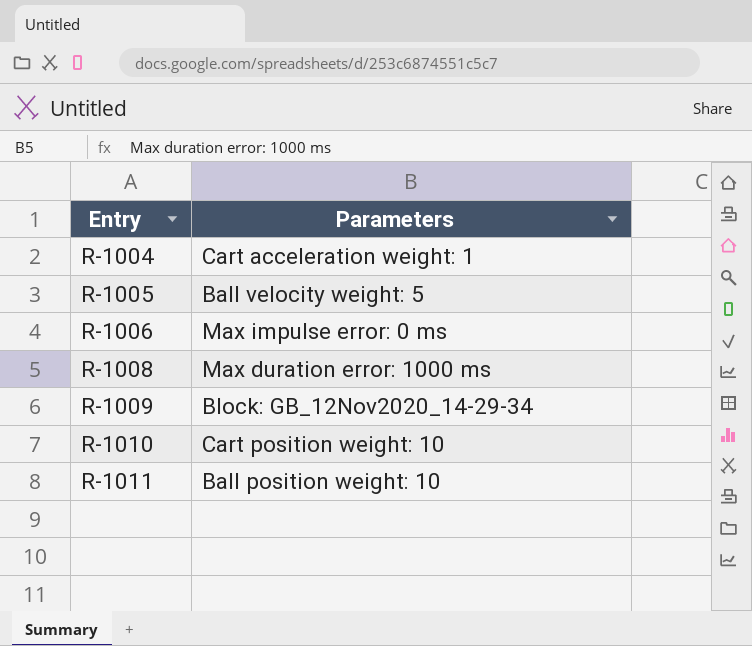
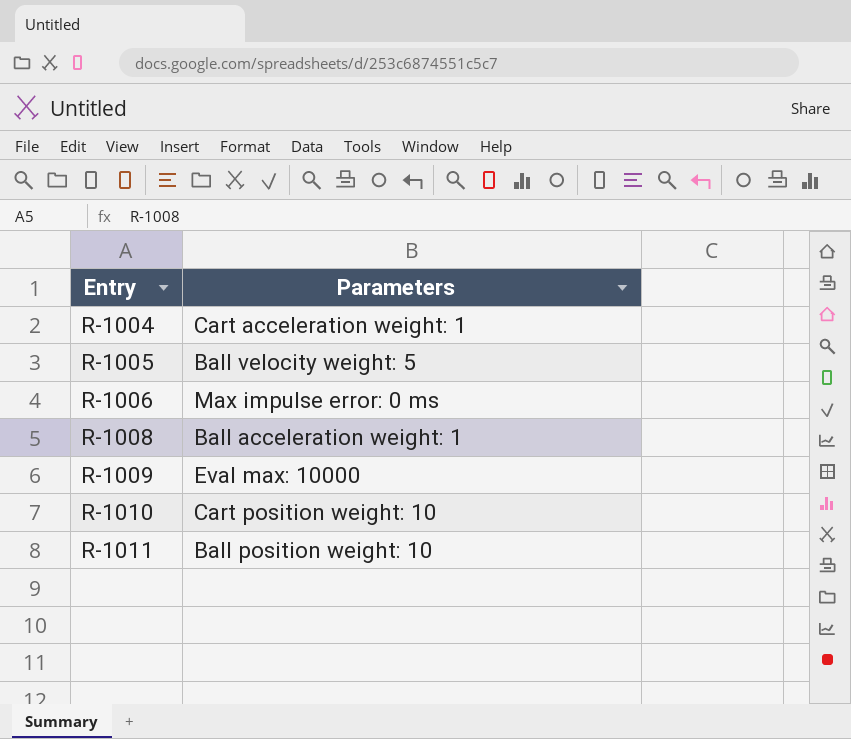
R-1008 | Parameters: Max duration error: 1000 ms -> Ball acceleration weight: 1
R-1009 | Parameters: Block: GB_12Nov2020_14-29-34 -> Eval max: 10000

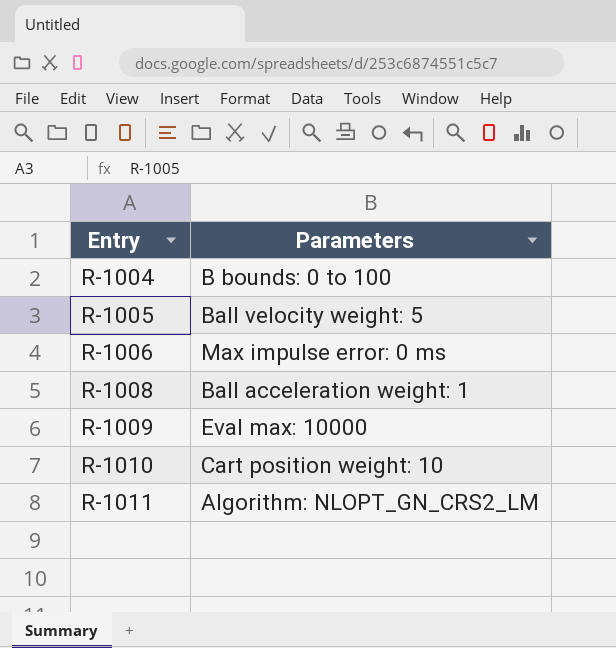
R-1004 | Parameters: Cart acceleration weight: 1 -> B bounds: 0 to 100
R-1011 | Parameters: Ball position weight: 10 -> Algorithm: NLOPT_GN_CRS2_LM

